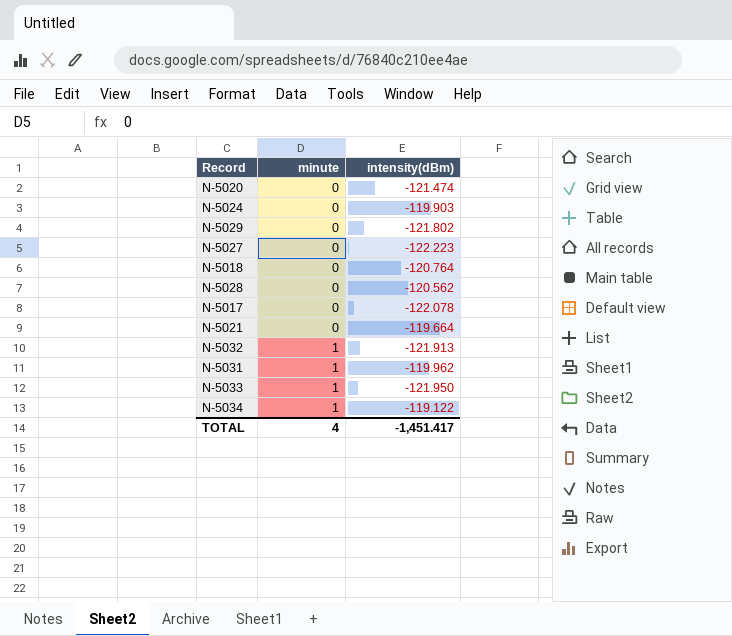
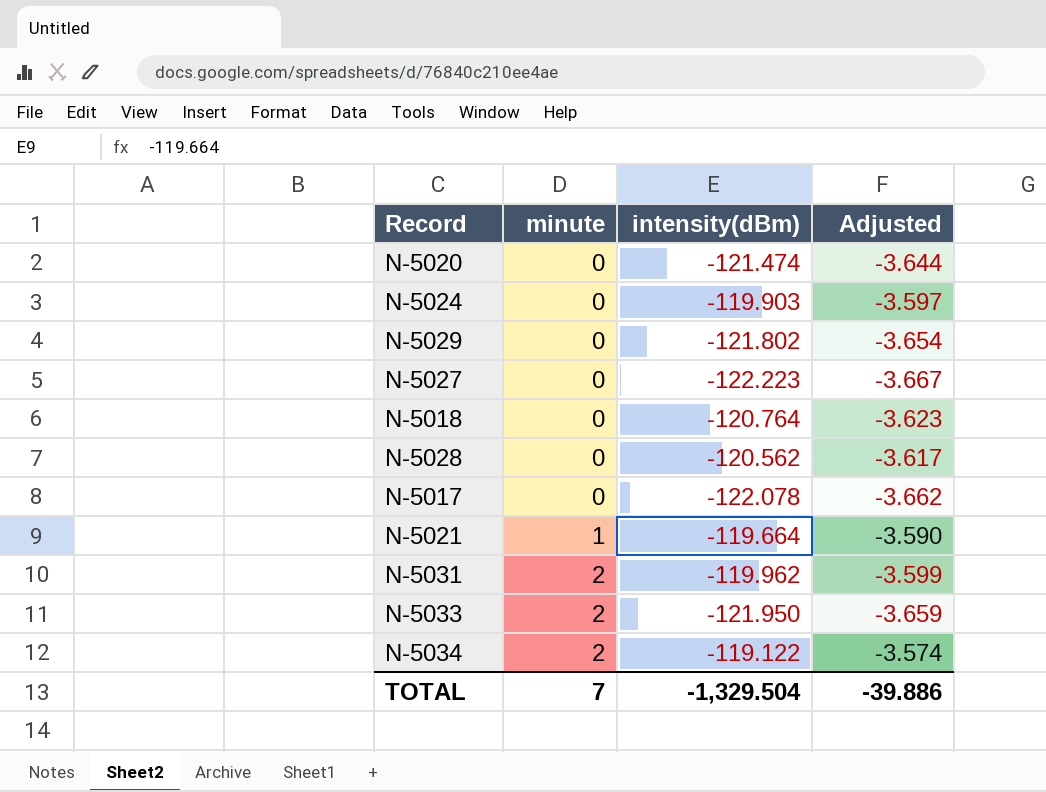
column Adjusted | formula: none -> [intensity(dBm)] * 0.03
row N-5032: 1 | -121.913 -> none
N-5021 | minute: 0 -> 1
N-5031 | minute: 1 -> 2
N-5033 | minute: 1 -> 2
N-5034 | minute: 1 -> 2
TOTAL | minute: 4 -> 7
TOTAL | intensity(dBm): -1,451.417 -> -1,329.504

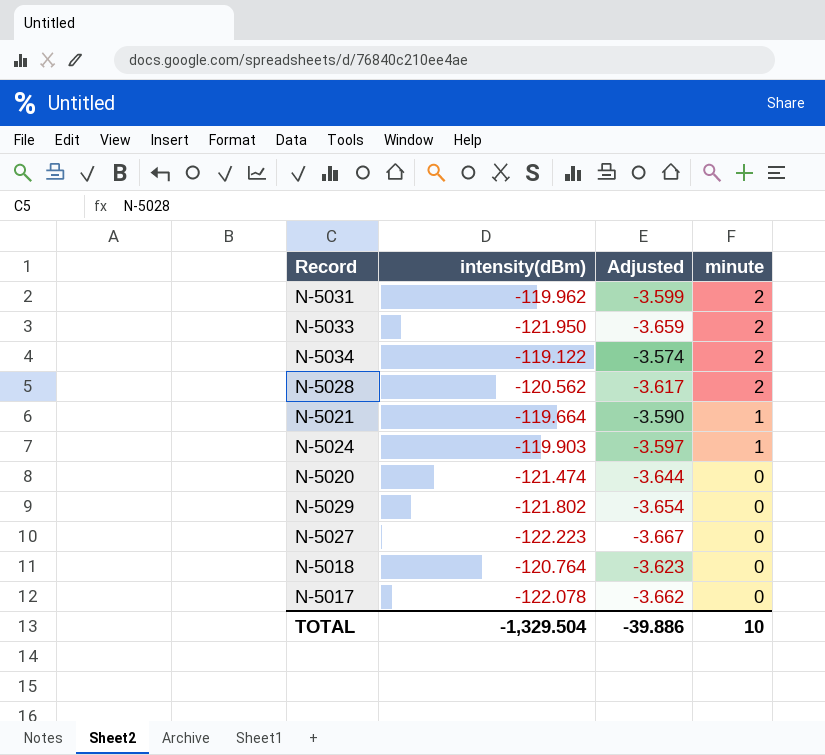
row order: minute ascending -> minute descending
column minute | position: 2 -> 4
N-5028 | minute: 0 -> 2
N-5024 | minute: 0 -> 1
TOTAL | minute: 7 -> 10

